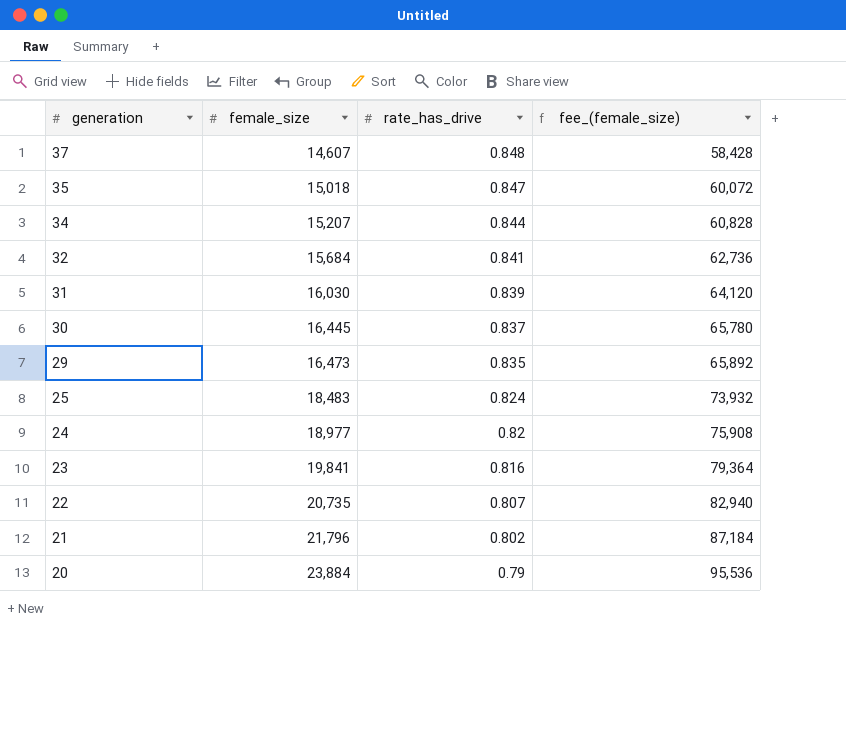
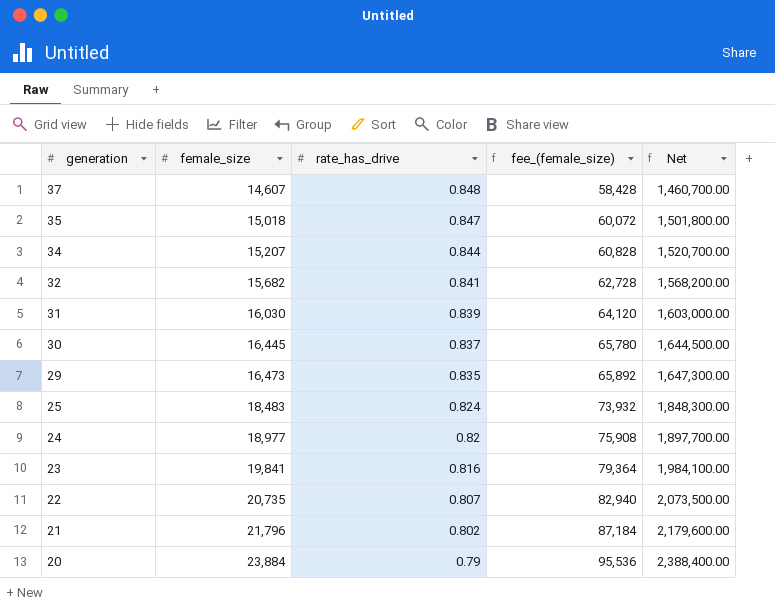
column Net | formula: none -> [female_size] * 100
32 | female_size: 15,684 -> 15,682
32 | fee_(female_size): 62,736 -> 62,728

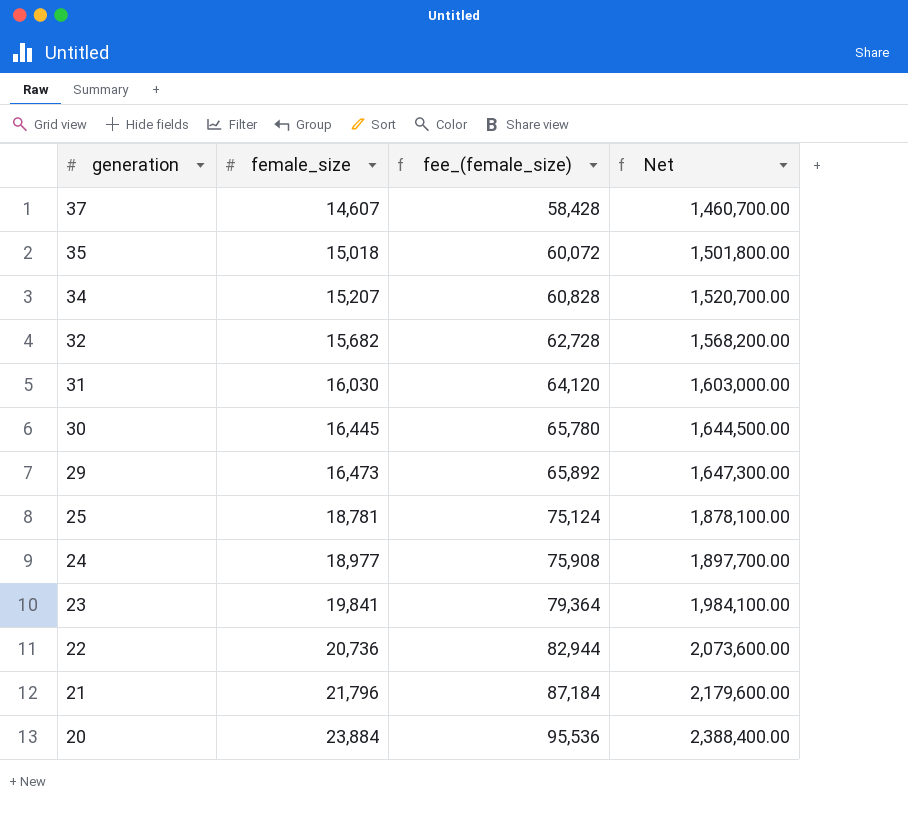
column rate_has_drive | position: 3 -> none
25 | female_size: 18,483 -> 18,781
25 | fee_(female_size): 73,932 -> 75,124
25 | Net: 1,848,300.00 -> 1,878,100.00
22 | female_size: 20,735 -> 20,736
22 | fee_(female_size): 82,940 -> 82,944
22 | Net: 2,073,500.00 -> 2,073,600.00

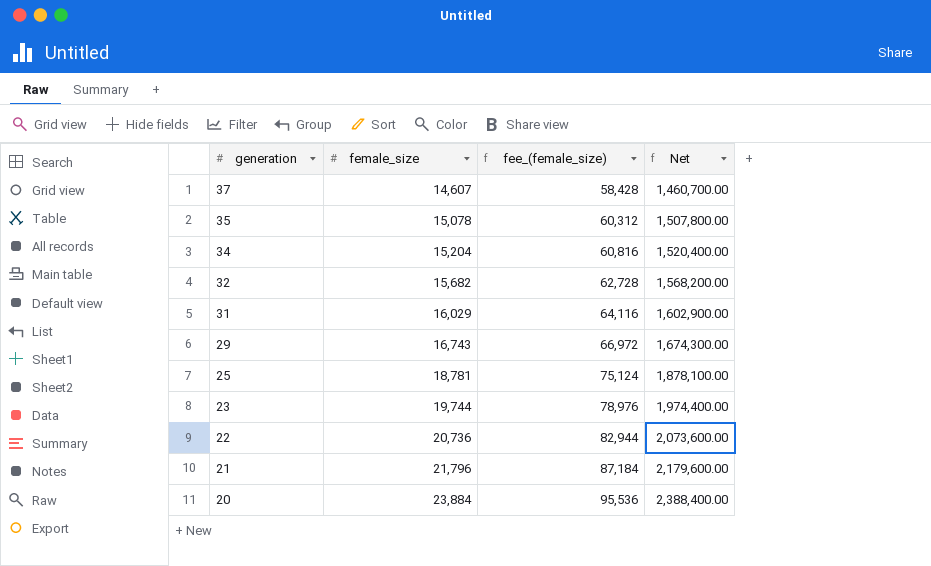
row 30: 16,445 | 65,780 | 1,644,500.00 -> none
row 24: 18,977 | 75,908 | 1,897,700.00 -> none
35 | female_size: 15,018 -> 15,078
35 | fee_(female_size): 60,072 -> 60,312
35 | Net: 1,501,800.00 -> 1,507,800.00
34 | female_size: 15,207 -> 15,204
34 | fee_(female_size): 60,828 -> 60,816
34 | Net: 1,520,700.00 -> 1,520,400.00
31 | female_size: 16,030 -> 16,029
31 | fee_(female_size): 64,120 -> 64,116
31 | Net: 1,603,000.00 -> 1,602,900.00
29 | female_size: 16,473 -> 16,743
29 | fee_(female_size): 65,892 -> 66,972
29 | Net: 1,647,300.00 -> 1,674,300.00
23 | female_size: 19,841 -> 19,744
23 | fee_(female_size): 79,364 -> 78,976
23 | Net: 1,984,100.00 -> 1,974,400.00

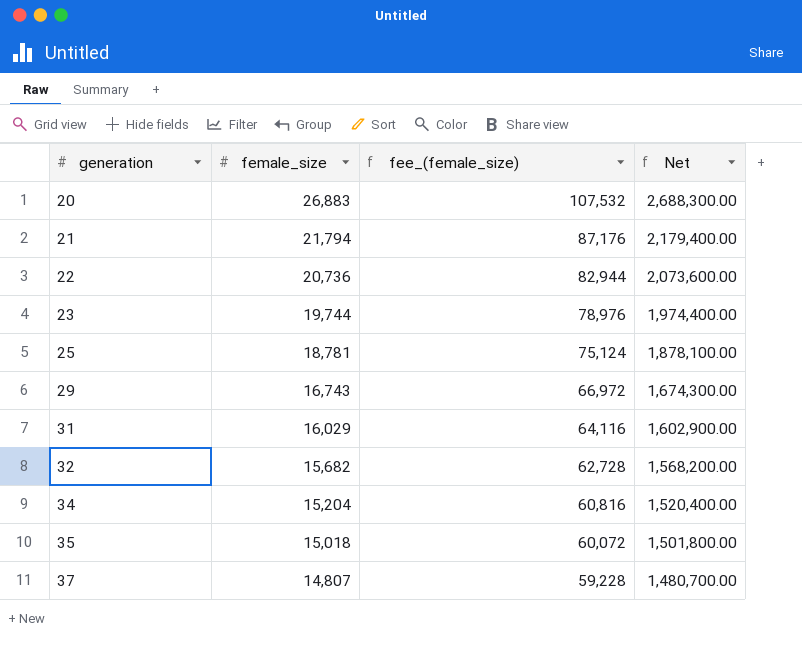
row order: generation descending -> generation ascending
20 | female_size: 23,884 -> 26,883
20 | fee_(female_size): 95,536 -> 107,532
20 | Net: 2,388,400.00 -> 2,688,300.00
21 | female_size: 21,796 -> 21,794
21 | fee_(female_size): 87,184 -> 87,176
21 | Net: 2,179,600.00 -> 2,179,400.00
35 | female_size: 15,078 -> 15,018
35 | fee_(female_size): 60,312 -> 60,072
35 | Net: 1,507,800.00 -> 1,501,800.00
37 | female_size: 14,607 -> 14,807
37 | fee_(female_size): 58,428 -> 59,228
37 | Net: 1,460,700.00 -> 1,480,700.00

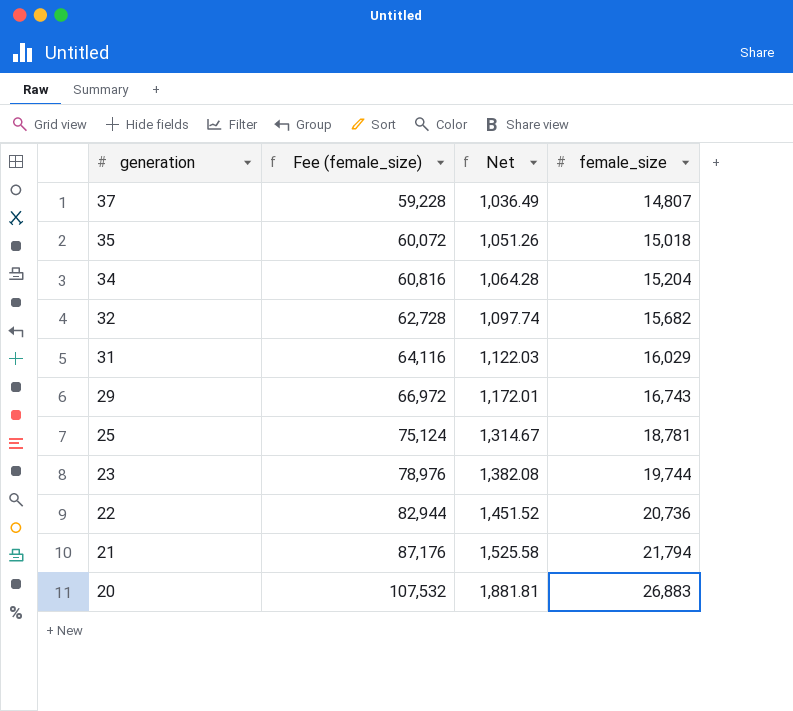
row order: generation ascending -> generation descending
column name: fee_(female_size) -> Fee (female_size)
column Net | formula: [female_size] * 100 -> [female_size] * 0.07
column female_size | position: 2 -> 4

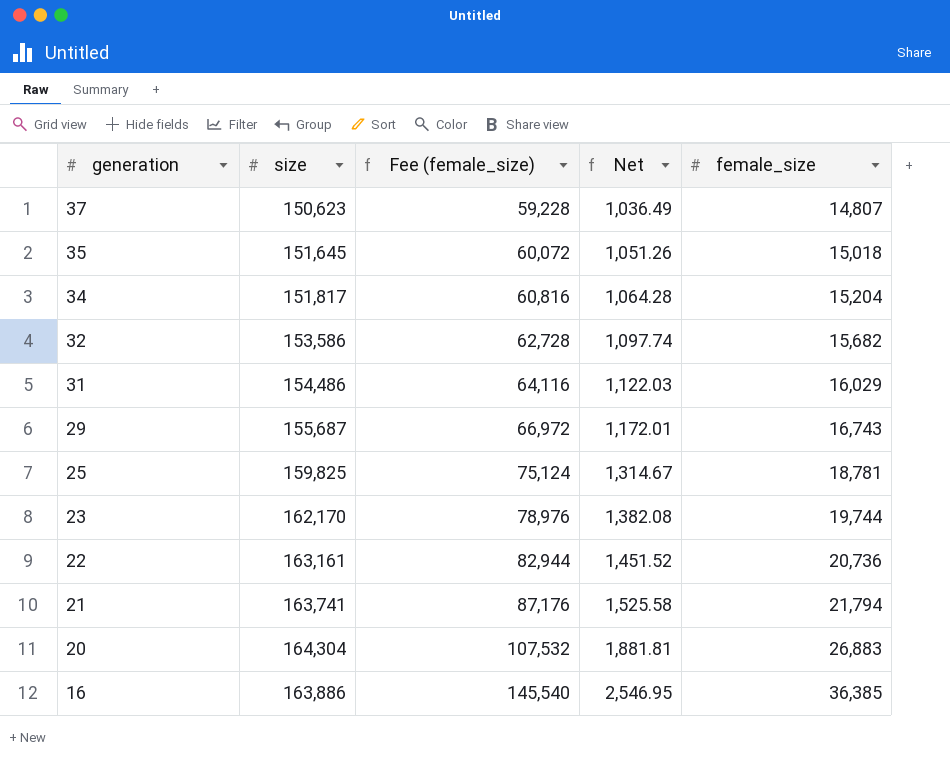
column size | position: none -> 2
row 16: none -> 163,886 | 145,540 | 2,546.95 | 36,385

